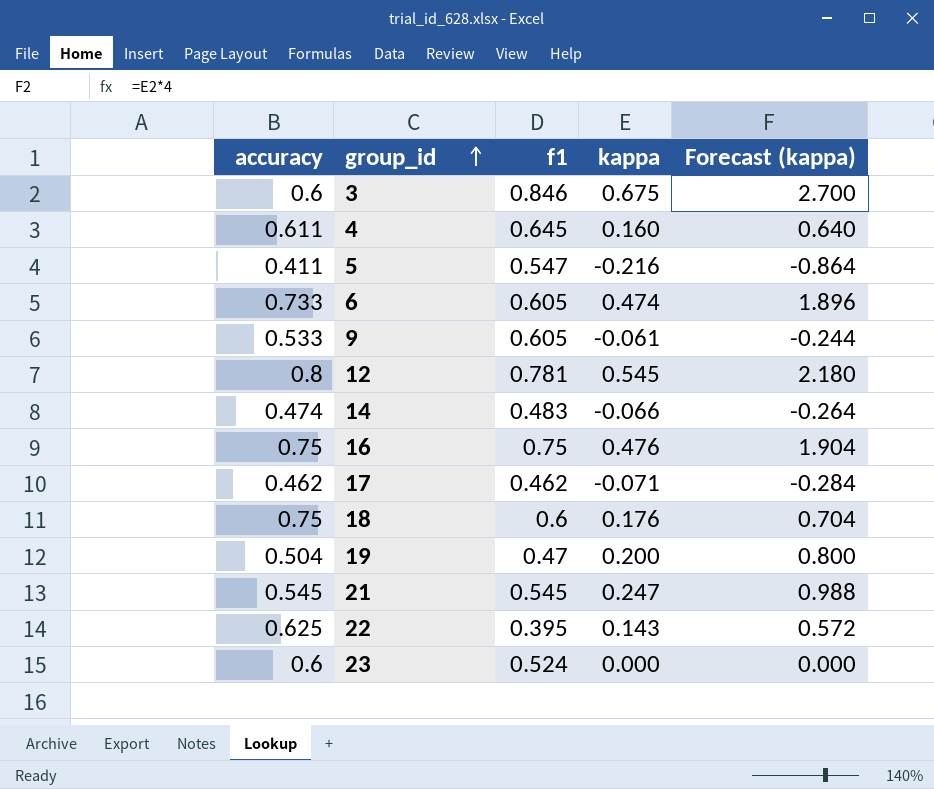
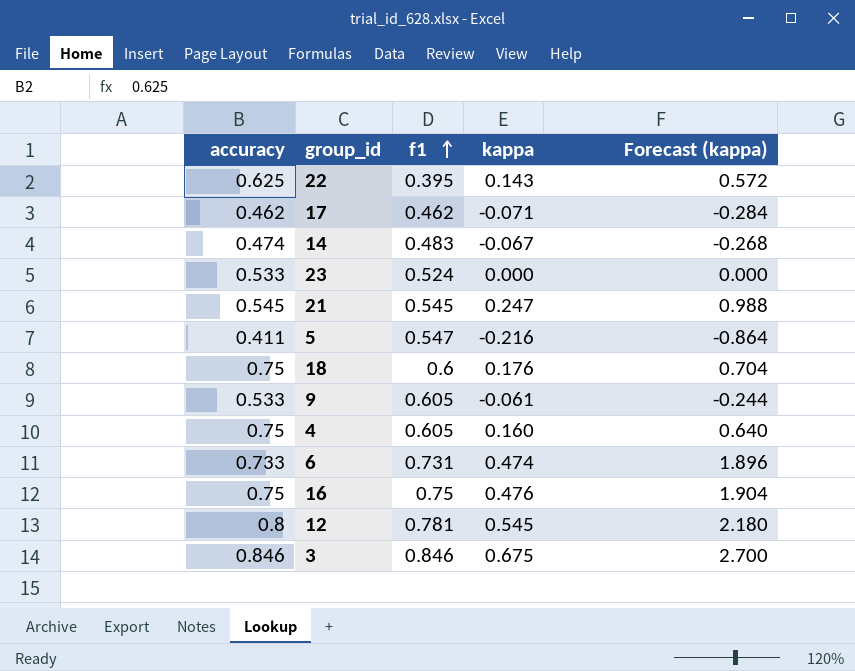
row order: group_id ascending -> f1 ascending
row 19: 0.504 | 0.47 | 0.200 | 0.800 -> none
14 | kappa: -0.066 -> -0.067
14 | Forecast (kappa): -0.264 -> -0.268
23 | accuracy: 0.6 -> 0.533
4 | accuracy: 0.611 -> 0.75
4 | f1: 0.645 -> 0.605
6 | f1: 0.605 -> 0.731
3 | accuracy: 0.6 -> 0.846

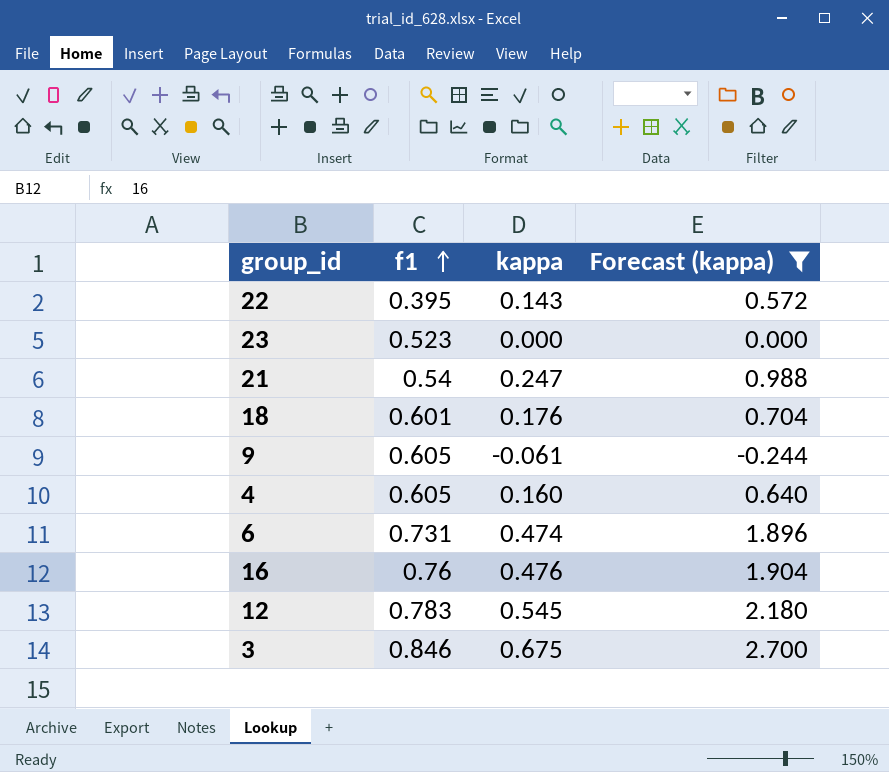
filter: none -> Forecast (kappa) >= -0.244
column accuracy | position: 1 -> none
23 | f1: 0.524 -> 0.523
21 | f1: 0.545 -> 0.54
18 | f1: 0.6 -> 0.601
16 | f1: 0.75 -> 0.76
12 | f1: 0.781 -> 0.783

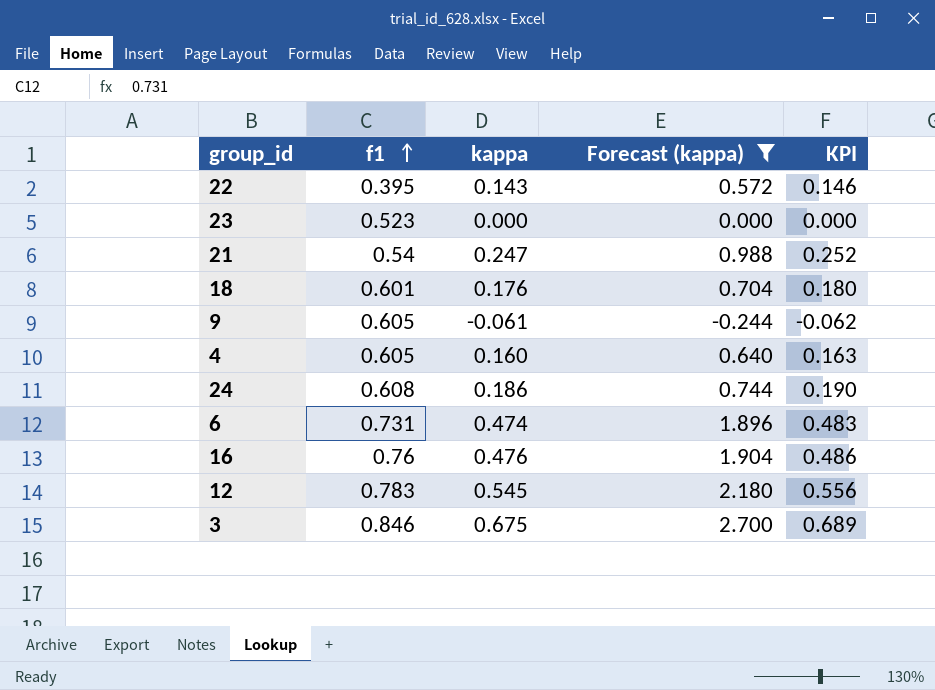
column KPI | formula: none -> [kappa] * 1.02
row 24: none -> 0.608 | 0.186 | 0.744 | 0.190

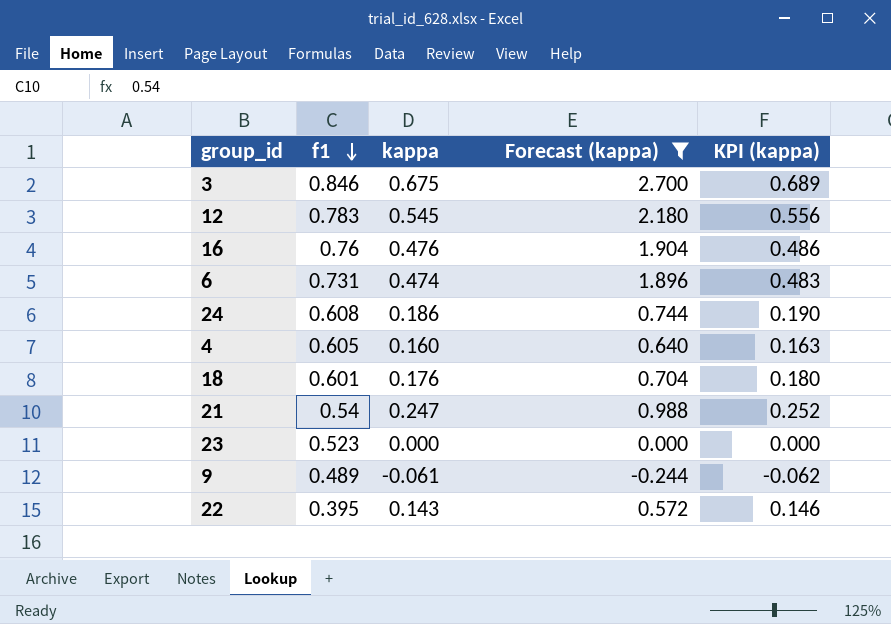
row order: f1 ascending -> f1 descending
column name: KPI -> KPI (kappa)
9 | f1: 0.605 -> 0.489

